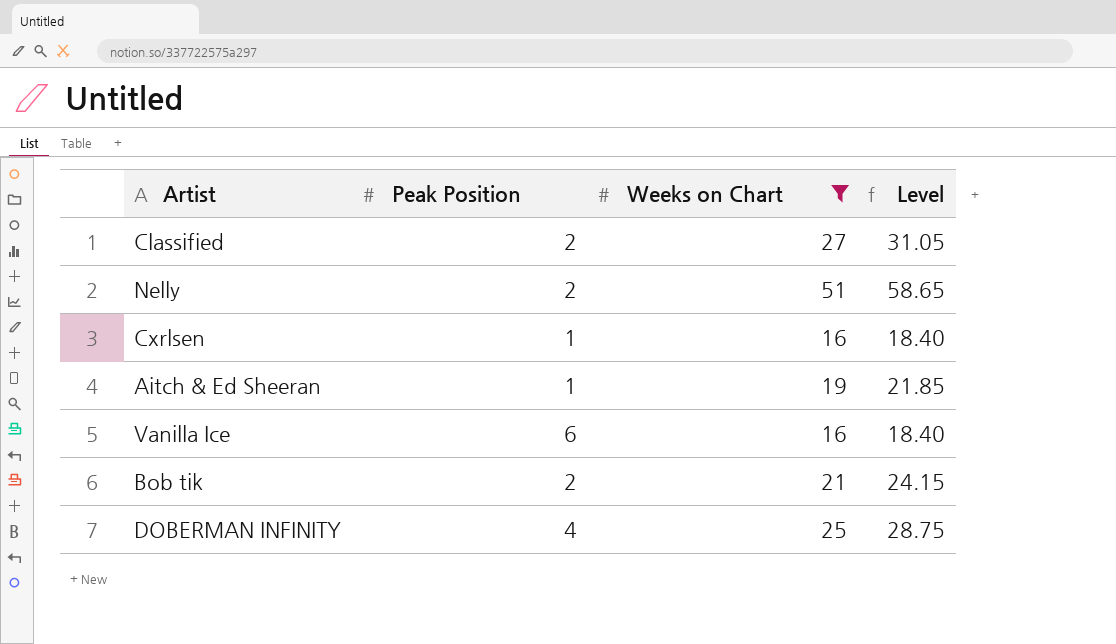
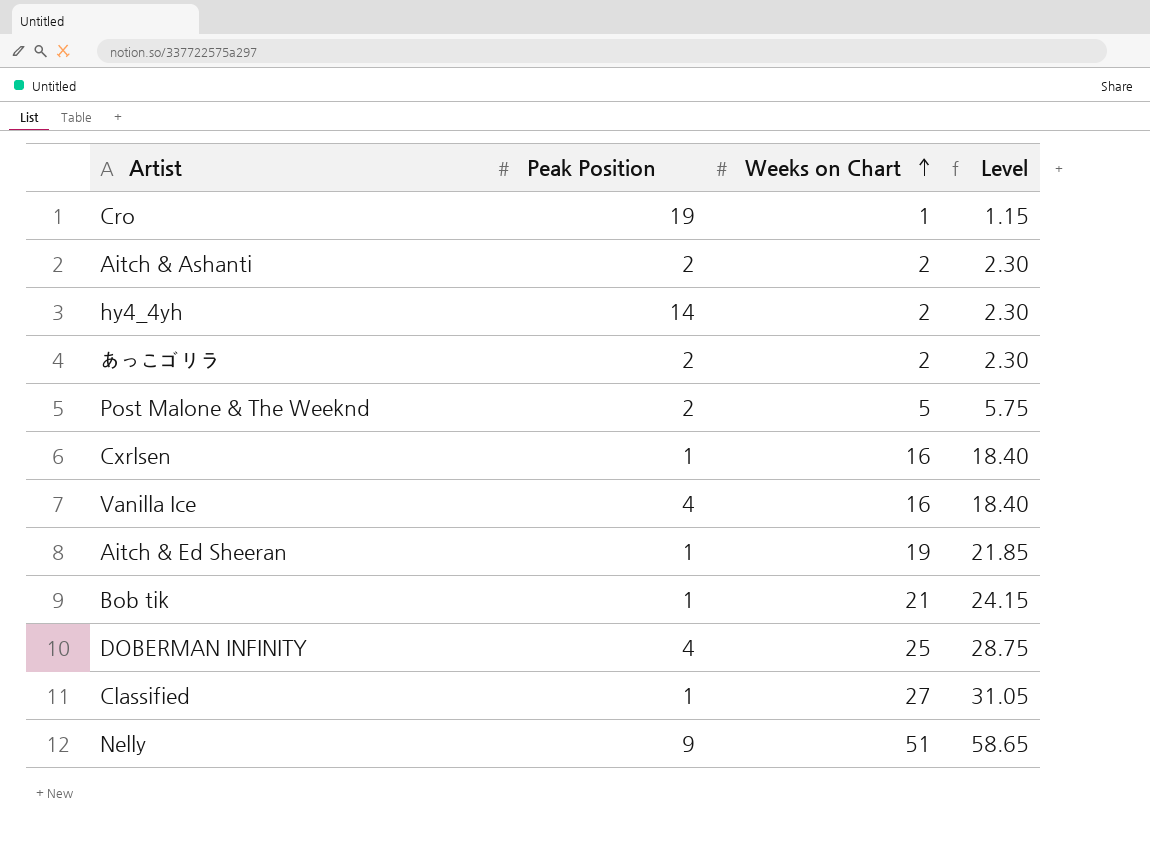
filter: Weeks on Chart >= 16 -> none
row order: none -> Weeks on Chart ascending
Vanilla Ice | Peak Position: 6 -> 4
Bob tik | Peak Position: 2 -> 1
Classified | Peak Position: 2 -> 1
Nelly | Peak Position: 2 -> 9

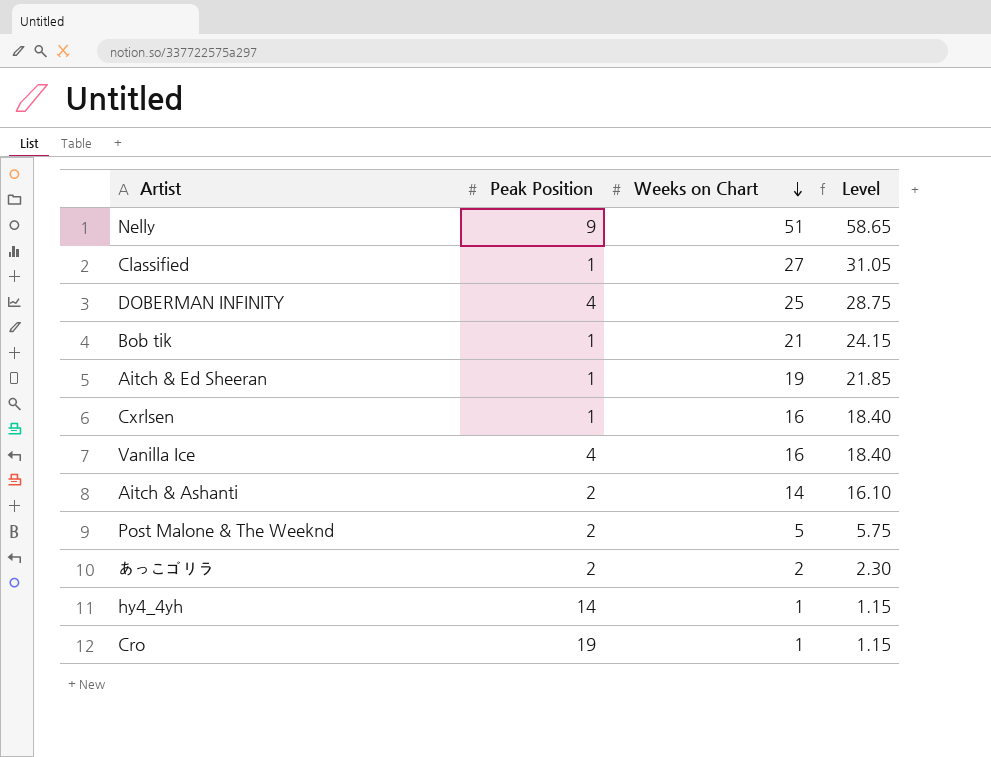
row order: Weeks on Chart ascending -> Weeks on Chart descending
Aitch & Ashanti | Weeks on Chart: 2 -> 14
Aitch & Ashanti | Level: 2.30 -> 16.10
hy4_4yh | Weeks on Chart: 2 -> 1
hy4_4yh | Level: 2.30 -> 1.15

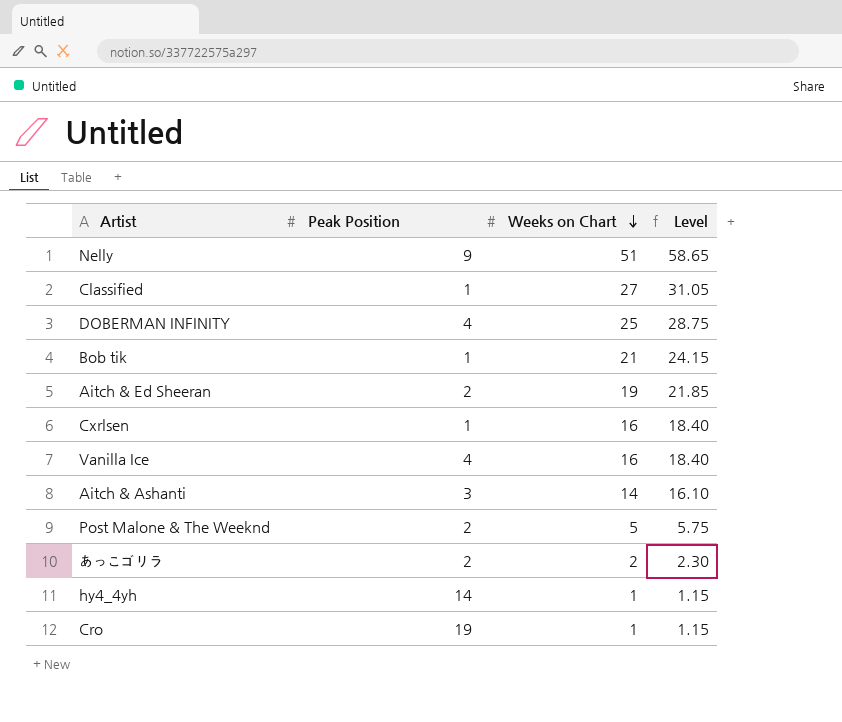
Aitch & Ed Sheeran | Peak Position: 1 -> 2
Aitch & Ashanti | Peak Position: 2 -> 3

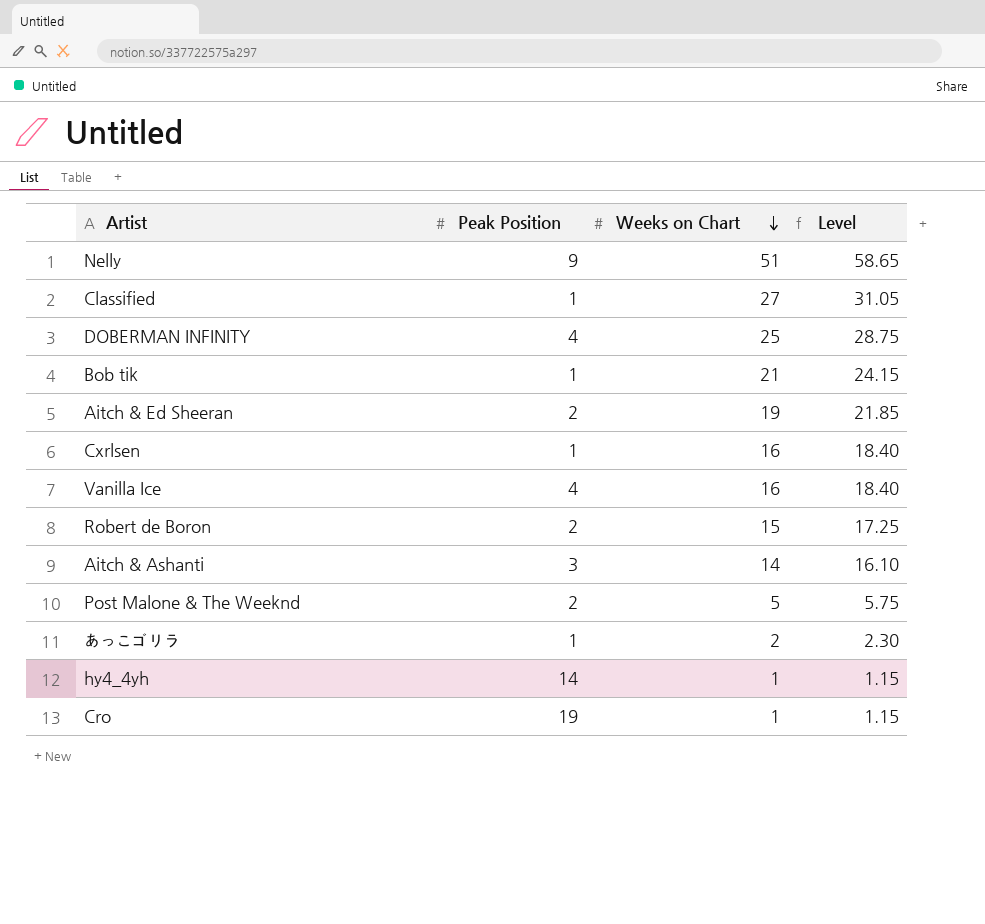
row Robert de Boron: none -> 2 | 15 | 17.25
あっこゴリラ | Peak Position: 2 -> 1

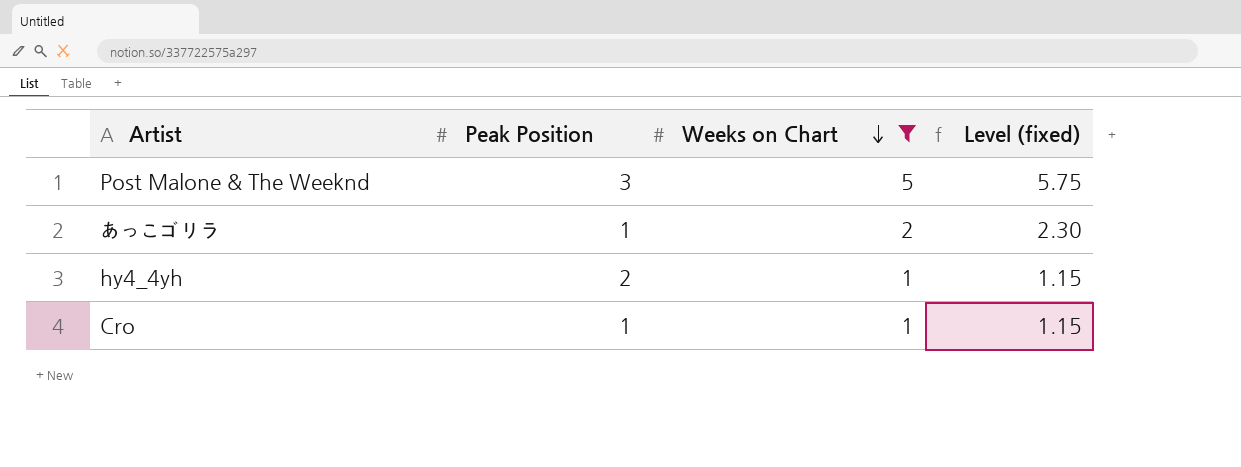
filter: none -> Weeks on Chart <= 5
column name: Level -> Level (fixed)
Post Malone & The Weeknd | Peak Position: 2 -> 3
hy4_4yh | Peak Position: 14 -> 2
Cro | Peak Position: 19 -> 1

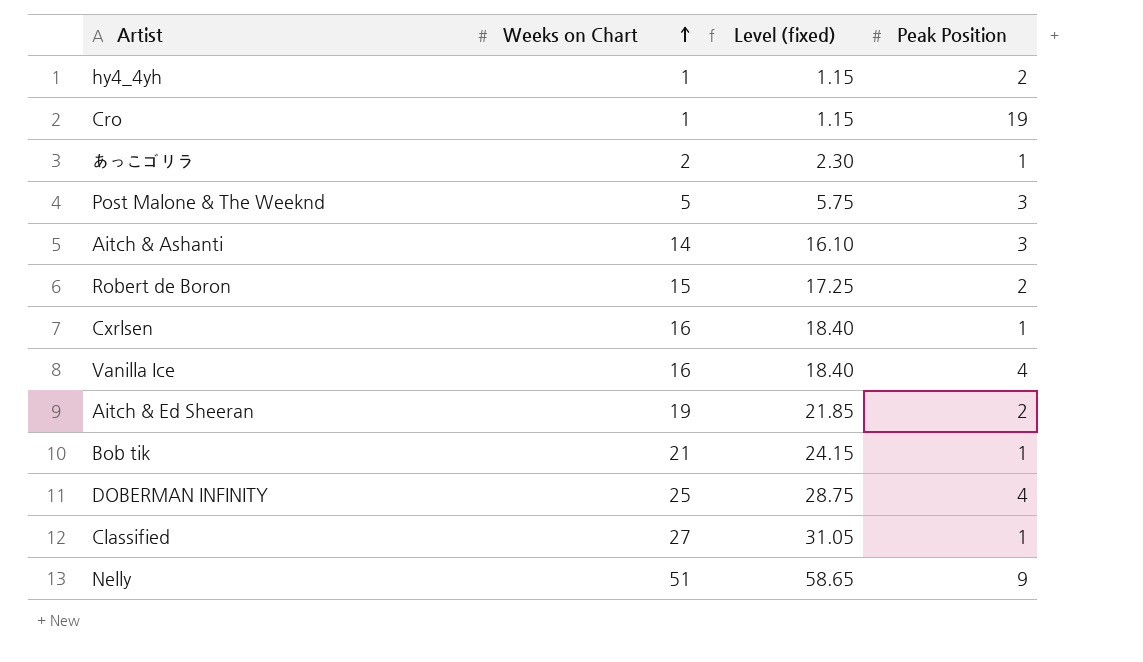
filter: Weeks on Chart <= 5 -> none
row order: Weeks on Chart descending -> Weeks on Chart ascending
column Peak Position | position: 2 -> 4
Cro | Peak Position: 1 -> 19

